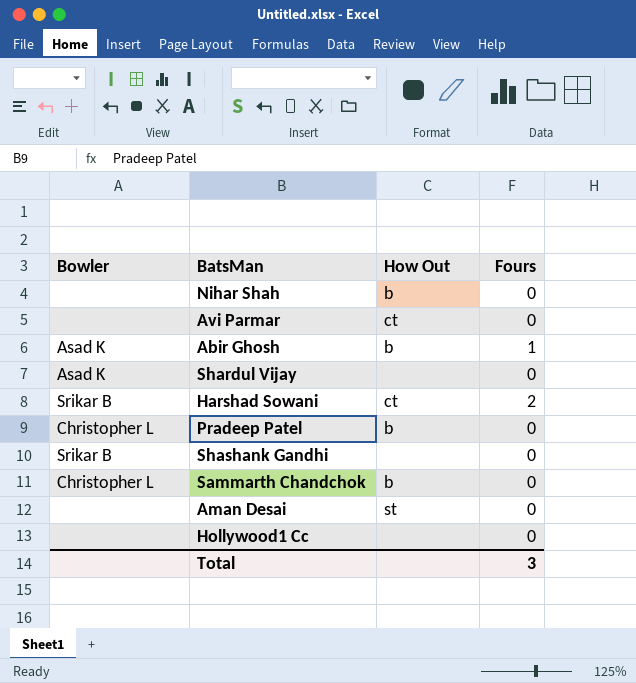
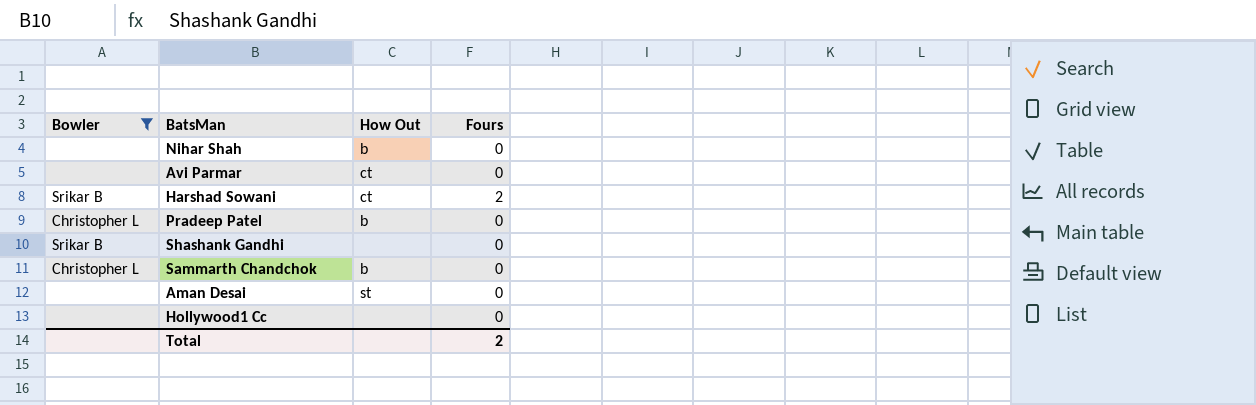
filter: none -> Bowler != Asad K
Total | Fours: 3 -> 2

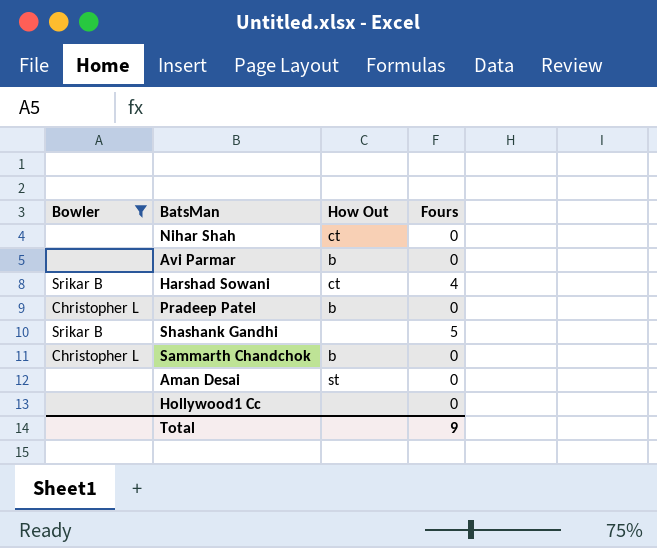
Nihar Shah | How Out: b -> ct
Avi Parmar | How Out: ct -> b
Harshad Sowani | Fours: 2 -> 4
Shashank Gandhi | Fours: 0 -> 5
Total | Fours: 2 -> 9

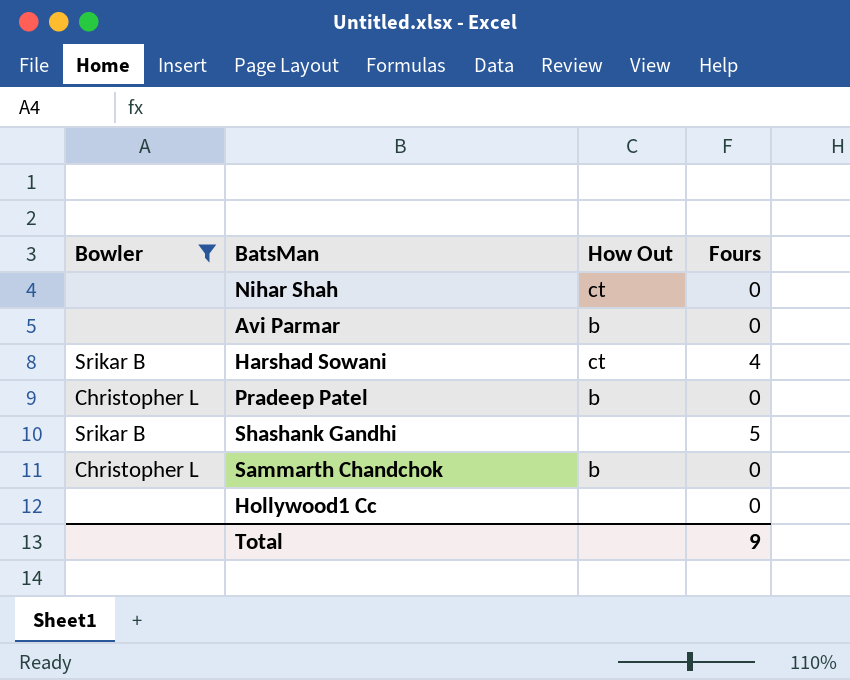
row Aman Desai: none | st | 0 -> none

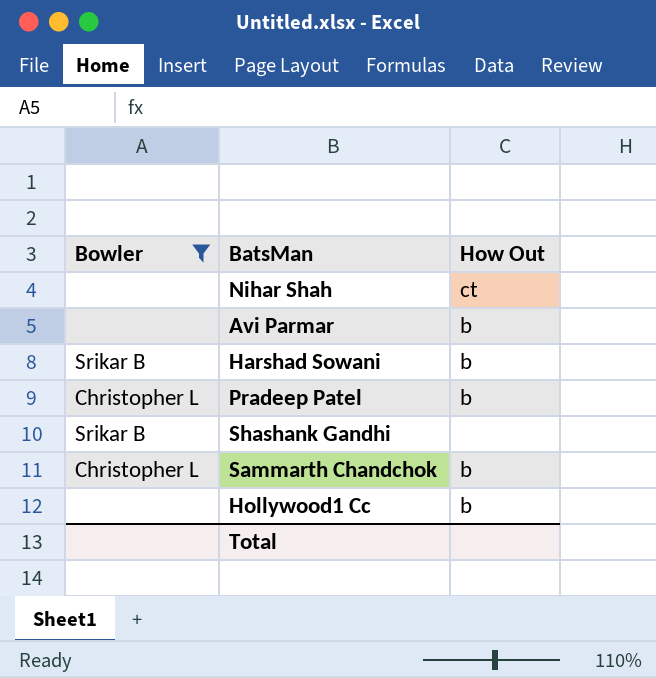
column Fours | position: 4 -> none
Harshad Sowani | How Out: ct -> b
Hollywood1 Cc | How Out: none -> b

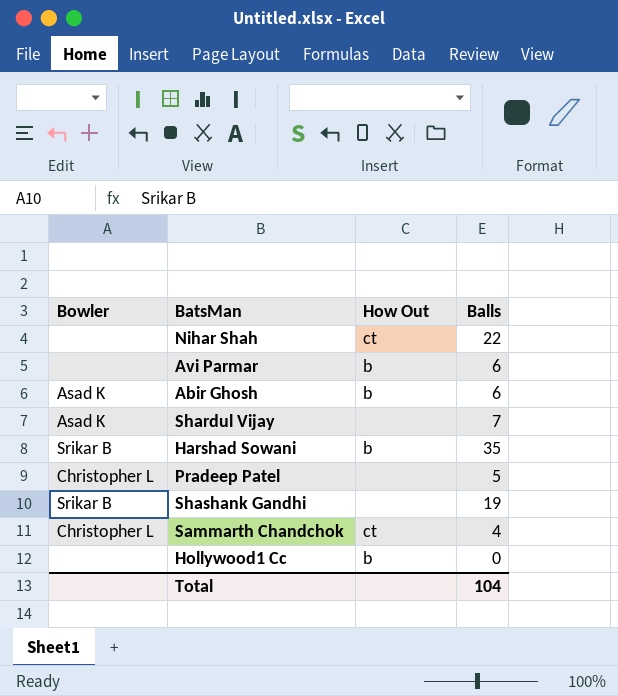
filter: Bowler != Asad K -> none
column Balls | position: none -> 4
Pradeep Patel | How Out: b -> none
Sammarth Chandchok | How Out: b -> ct

